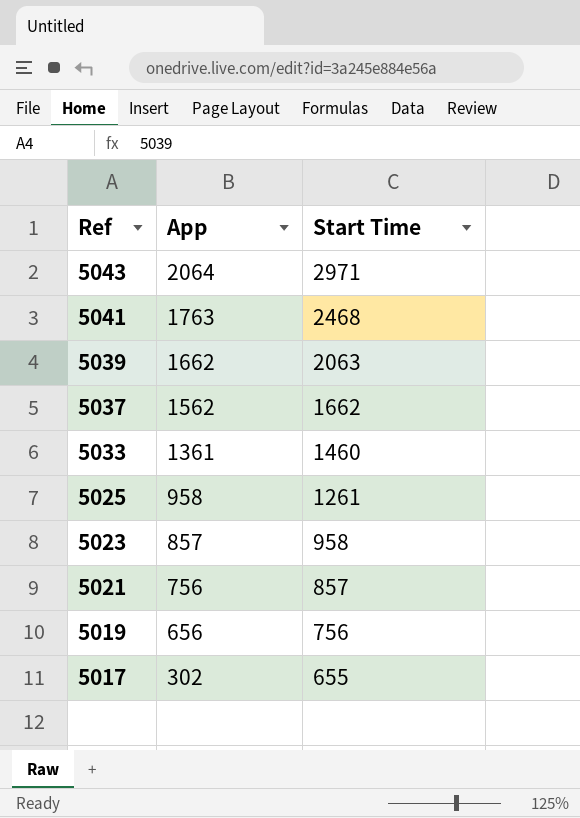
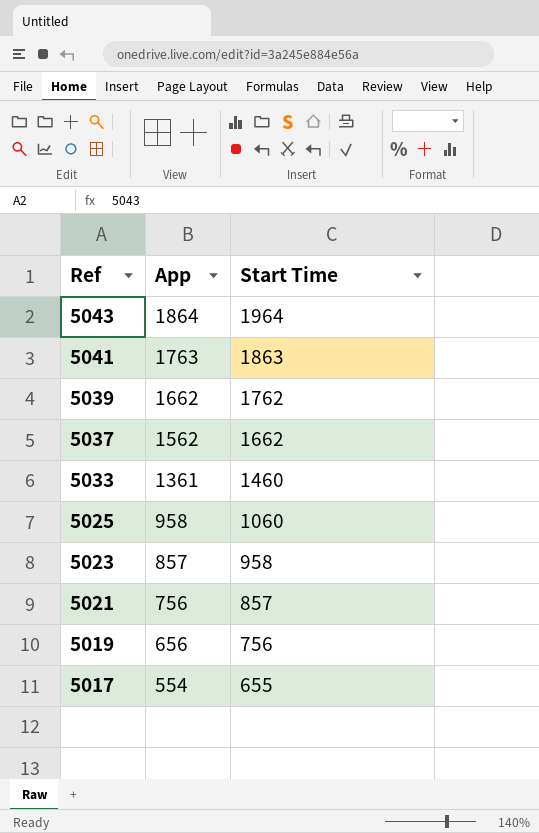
5043 | App: 2064 -> 1864
5043 | Start Time: 2971 -> 1964
5041 | Start Time: 2468 -> 1863
5039 | Start Time: 2063 -> 1762
5025 | Start Time: 1261 -> 1060
5017 | App: 302 -> 554

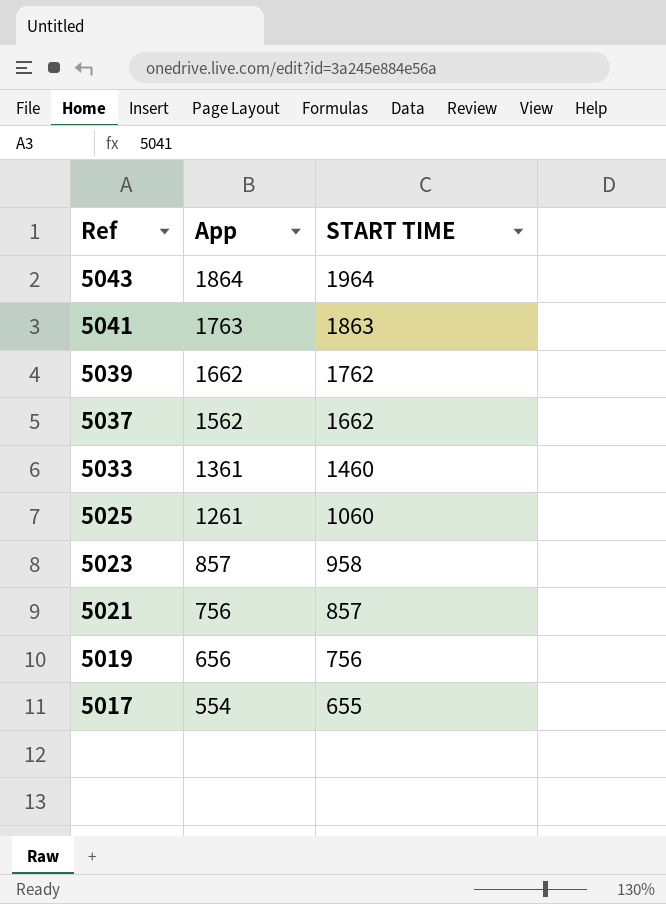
column name: Start Time -> START TIME
5025 | App: 958 -> 1261

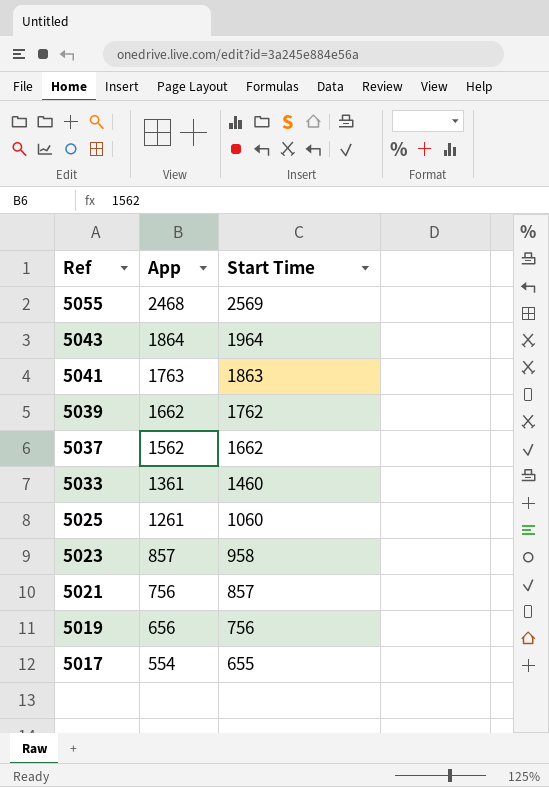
column name: START TIME -> Start Time
row 5055: none -> 2468 | 2569

